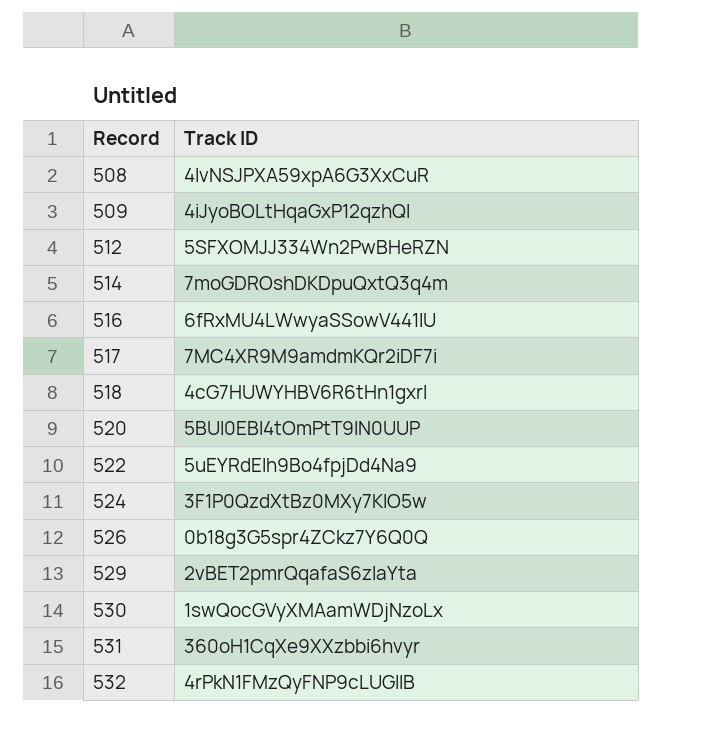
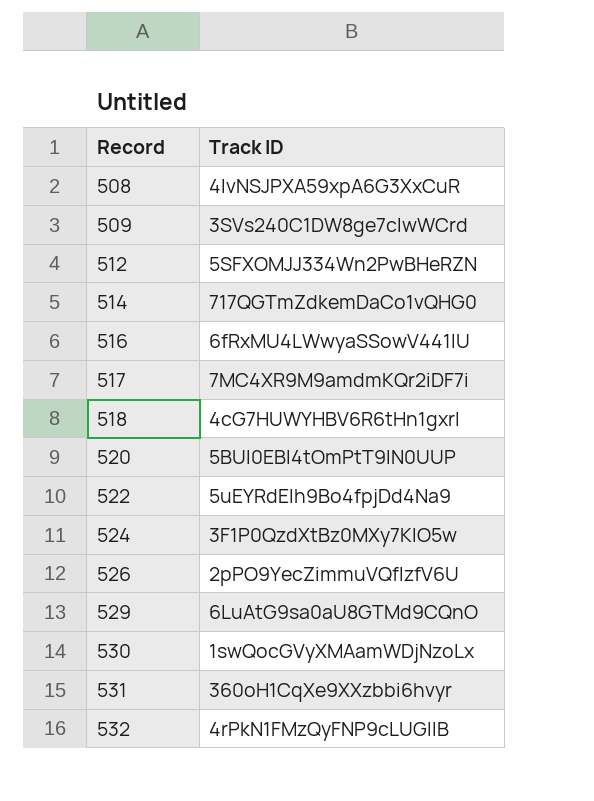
509 | Track ID: 4iJyoBOLtHqaGxP12qzhQI -> 3SVs240C1DW8ge7clwWCrd
514 | Track ID: 7moGDROshDKDpuQxtQ3q4m -> 717QGTmZdkemDaCo1vQHG0
526 | Track ID: 0b18g3G5spr4ZCkz7Y6Q0Q -> 2pPO9YecZimmuVQfIzfV6U
529 | Track ID: 2vBET2pmrQqafaS6zIaYta -> 6LuAtG9sa0aU8GTMd9CQnO

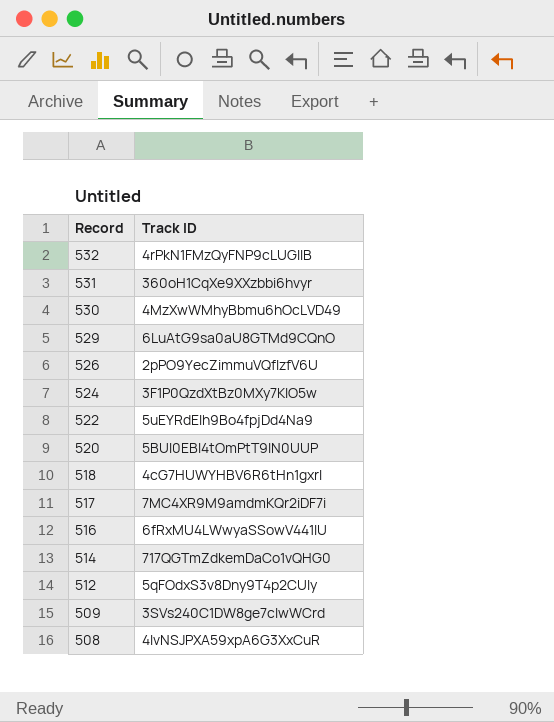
row order: Record ascending -> Record descending
530 | Track ID: 1swQocGVyXMAamWDjNzoLx -> 4MzXwWMhyBbmu6hOcLVD49
512 | Track ID: 5SFXOMJJ334Wn2PwBHeRZN -> 5qFOdxS3v8Dny9T4p2CUIy

